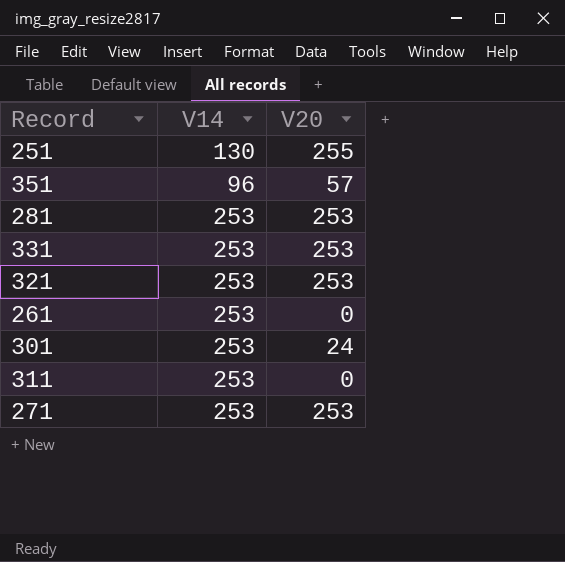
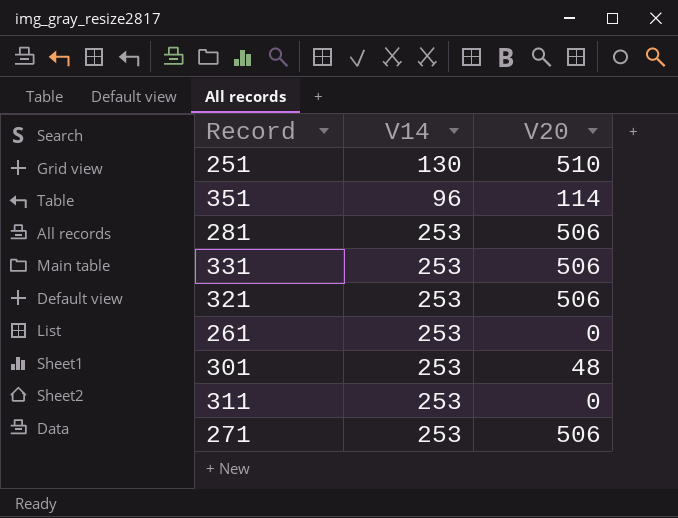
251 | V20: 255 -> 510
351 | V20: 57 -> 114
281 | V20: 253 -> 506
331 | V20: 253 -> 506
321 | V20: 253 -> 506
301 | V20: 24 -> 48
271 | V20: 253 -> 506

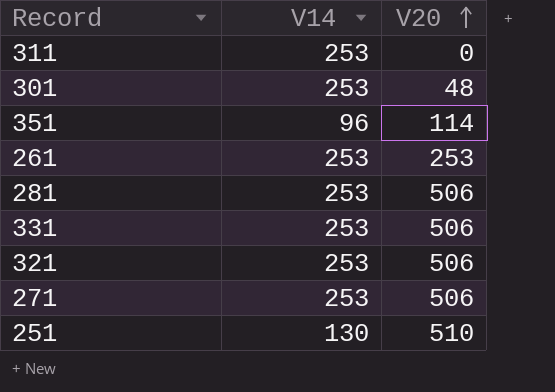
row order: none -> V20 ascending
261 | V20: 0 -> 253

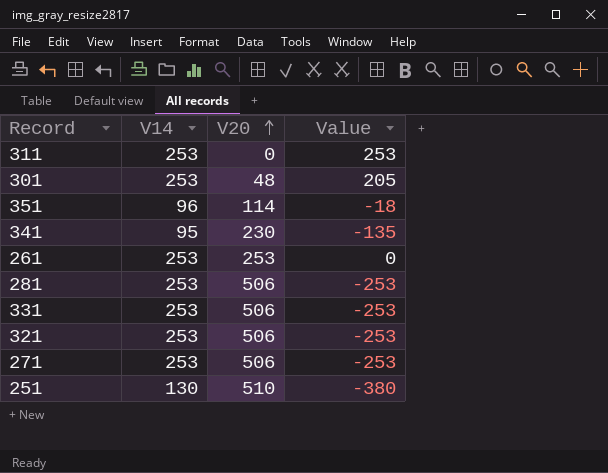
column Value | formula: none -> [V14] - [V20]
row 341: none -> 95 | 230 | -135

